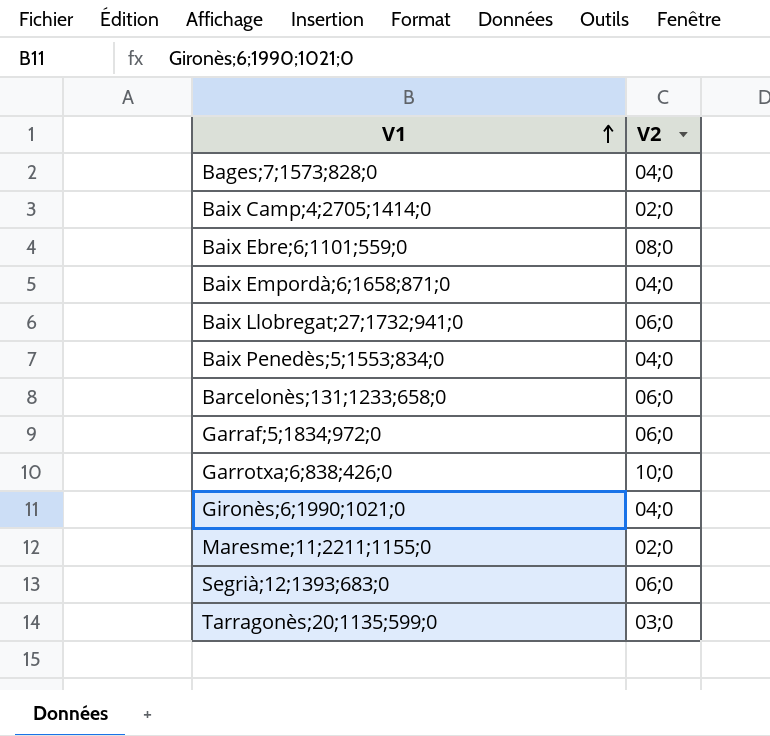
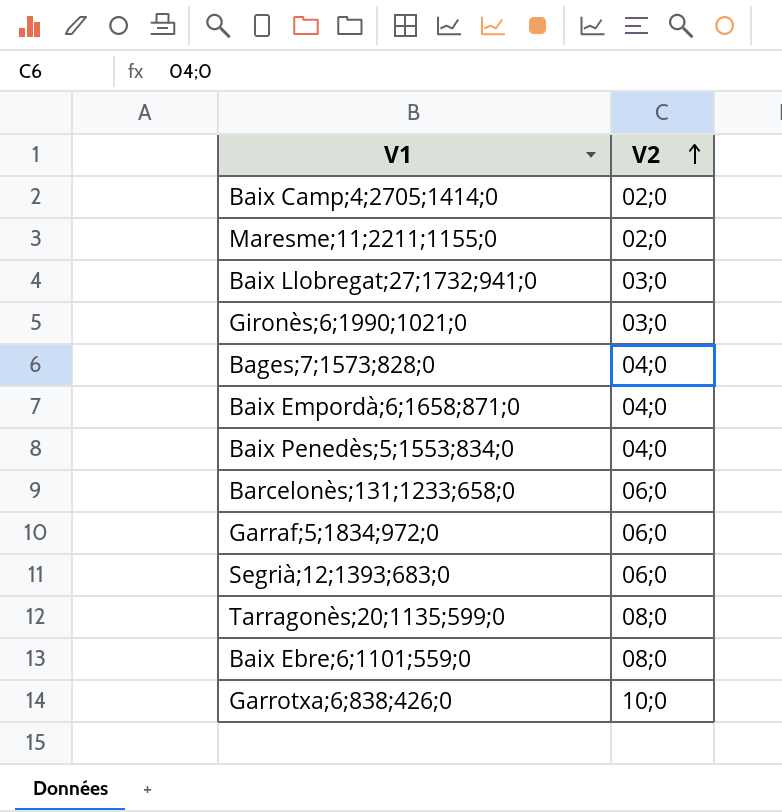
row order: V1 ascending -> V2 ascending
Baix Llobregat;27;1732;941;0 | V2: 06;0 -> 03;0
Gironès;6;1990;1021;0 | V2: 04;0 -> 03;0
Tarragonès;20;1135;599;0 | V2: 03;0 -> 08;0

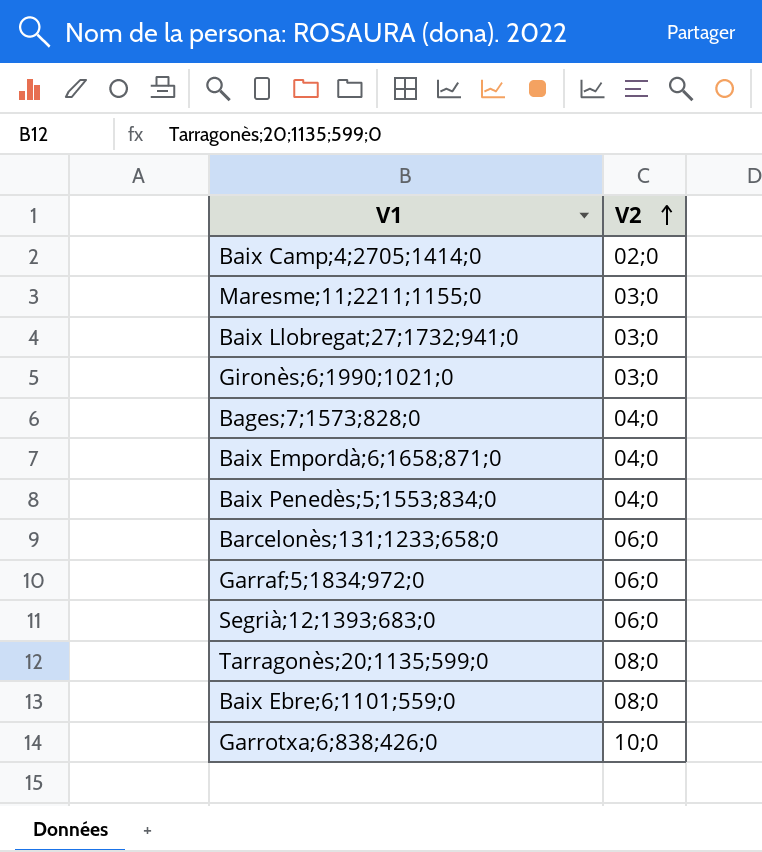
Maresme;11;2211;1155;0 | V2: 02;0 -> 03;0

